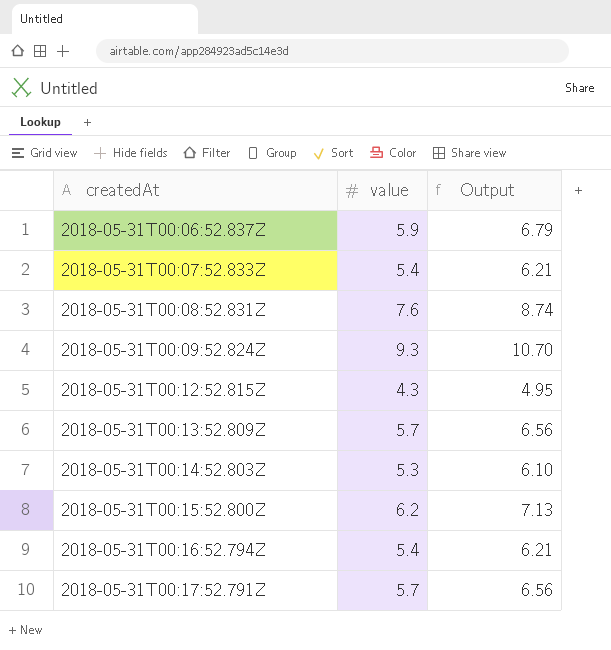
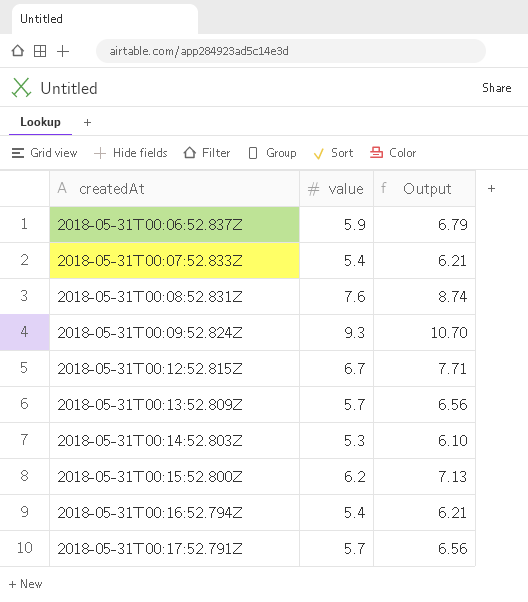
2018-05-31T00:12:52.815Z | value: 4.3 -> 6.7
2018-05-31T00:12:52.815Z | Output: 4.95 -> 7.71

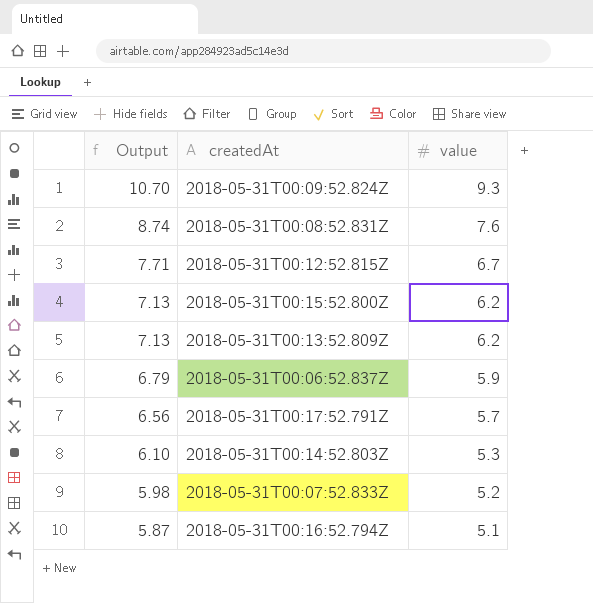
row order: createdAt ascending -> Output descending
column Output | position: 3 -> 1
2018-05-31T00:13:52.809Z | Output: 6.56 -> 7.13
2018-05-31T00:13:52.809Z | value: 5.7 -> 6.2
2018-05-31T00:07:52.833Z | Output: 6.21 -> 5.98
2018-05-31T00:07:52.833Z | value: 5.4 -> 5.2
2018-05-31T00:16:52.794Z | Output: 6.21 -> 5.87
2018-05-31T00:16:52.794Z | value: 5.4 -> 5.1

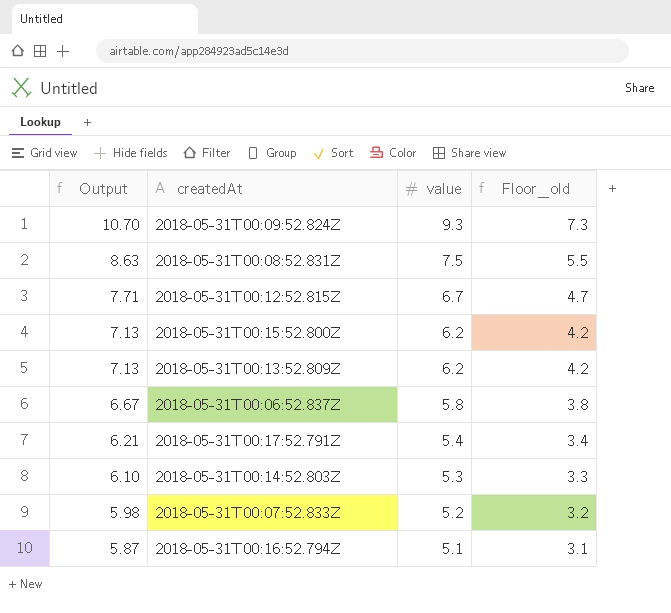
column Floor_old | formula: none -> [value] - 2
2018-05-31T00:08:52.831Z | Output: 8.74 -> 8.63
2018-05-31T00:08:52.831Z | value: 7.6 -> 7.5
2018-05-31T00:06:52.837Z | Output: 6.79 -> 6.67
2018-05-31T00:06:52.837Z | value: 5.9 -> 5.8
2018-05-31T00:17:52.791Z | Output: 6.56 -> 6.21
2018-05-31T00:17:52.791Z | value: 5.7 -> 5.4

